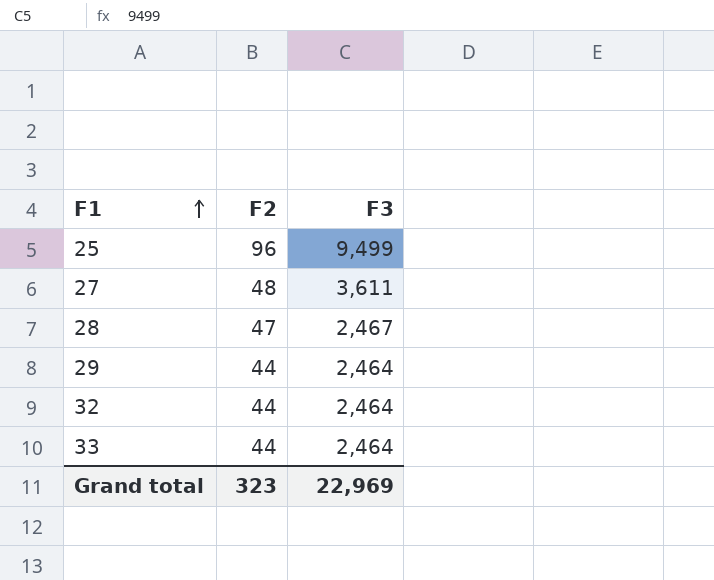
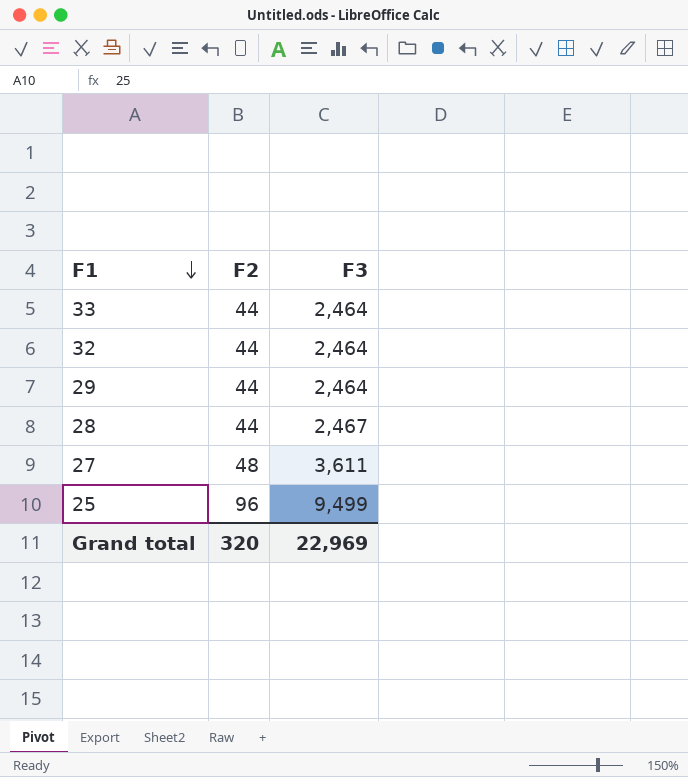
row order: F1 ascending -> F1 descending
28 | F2: 47 -> 44
Grand total | F2: 323 -> 320

